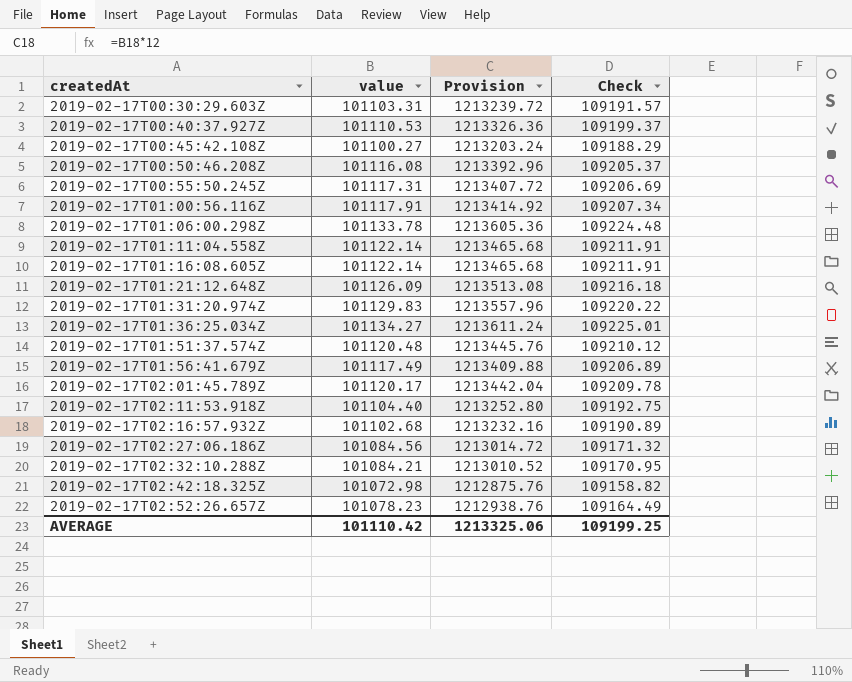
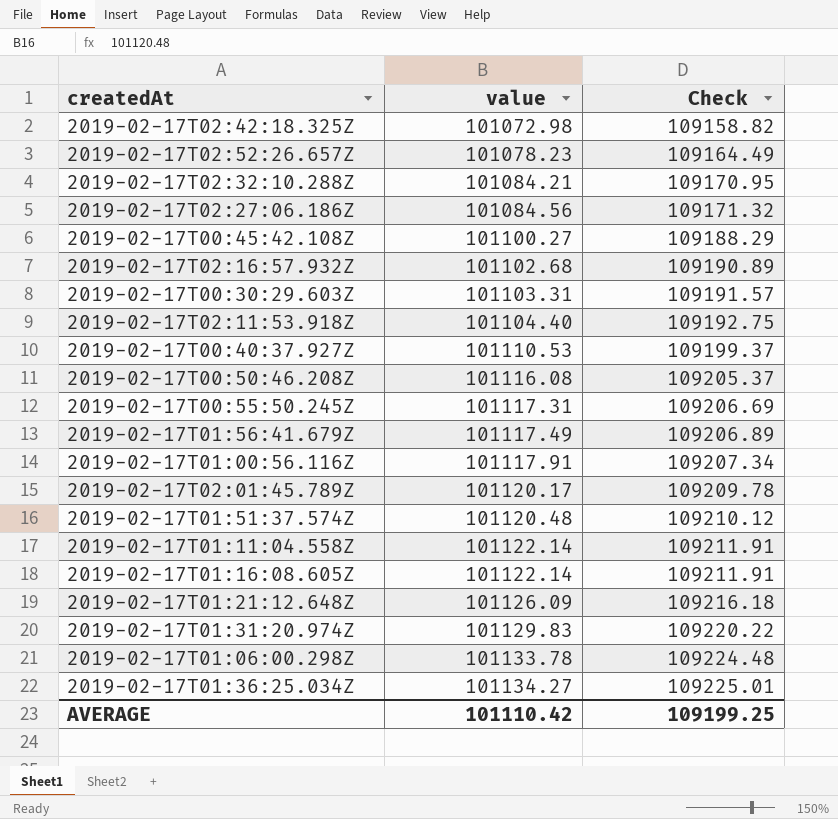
row order: createdAt ascending -> value ascending
column Provision | formula: [value] * 12 -> none

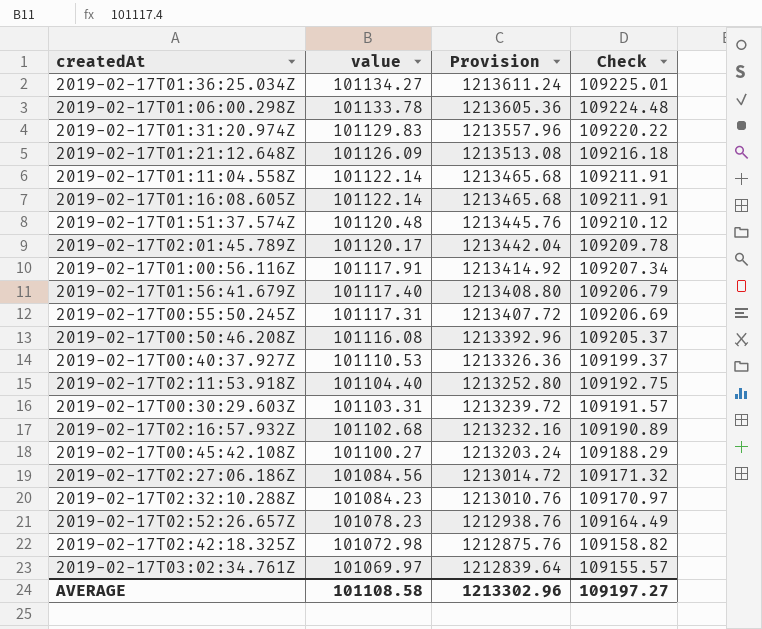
row order: value ascending -> value descending
column Provision | formula: none -> [value] * 12
2019-02-17T01:56:41.679Z | value: 101117.49 -> 101117.40
2019-02-17T01:56:41.679Z | Check: 109206.89 -> 109206.79
2019-02-17T02:32:10.288Z | value: 101084.21 -> 101084.23
2019-02-17T02:32:10.288Z | Check: 109170.95 -> 109170.97
row 2019-02-17T03:02:34.761Z: none -> 101069.97 | 1212839.64 | 109155.57
AVERAGE | value: 101110.42 -> 101108.58
AVERAGE | Check: 109199.25 -> 109197.27

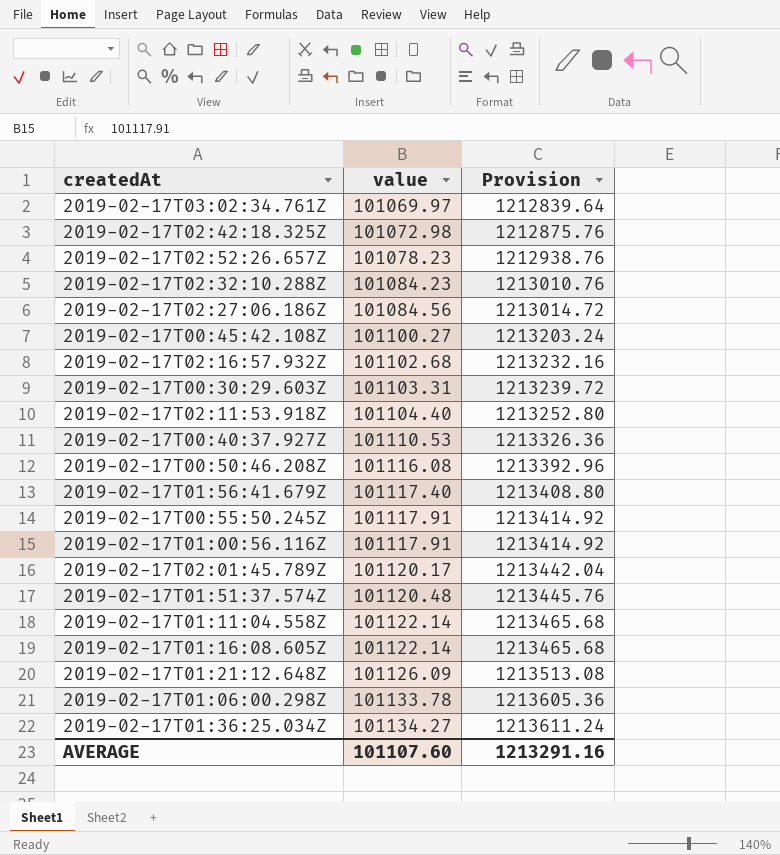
row order: value descending -> value ascending
column Check | formula: [value] * 1.08 -> none
row 2019-02-17T01:31:20.974Z: 101129.83 | 1213557.96 | 109220.22 -> none
2019-02-17T00:55:50.245Z | value: 101117.31 -> 101117.91
2019-02-17T00:55:50.245Z | Provision: 1213407.72 -> 1213414.92
AVERAGE | value: 101108.58 -> 101107.60
AVERAGE | Provision: 1213302.96 -> 1213291.16

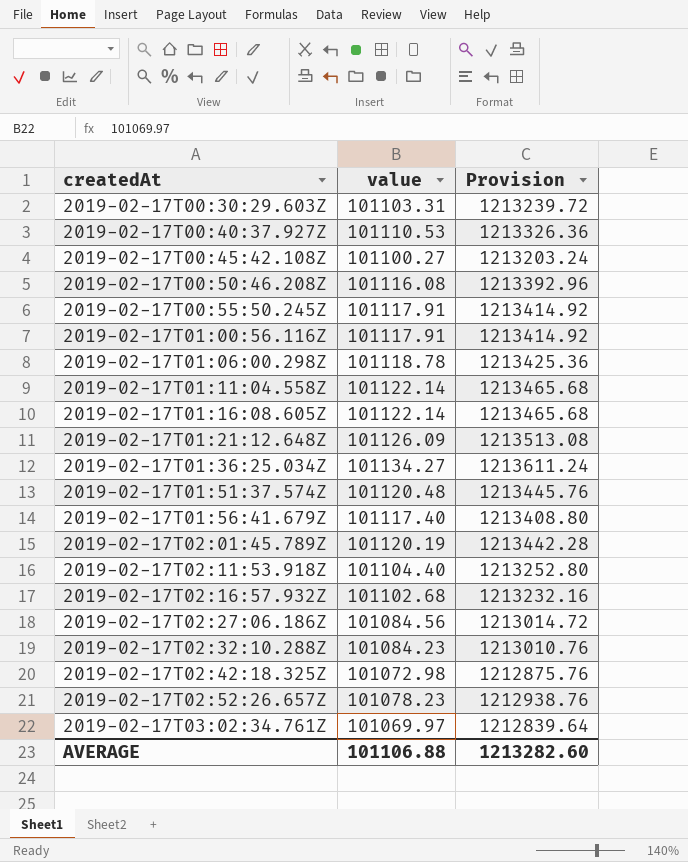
row order: value ascending -> createdAt ascending
2019-02-17T01:06:00.298Z | value: 101133.78 -> 101118.78
2019-02-17T01:06:00.298Z | Provision: 1213605.36 -> 1213425.36
2019-02-17T02:01:45.789Z | value: 101120.17 -> 101120.19
2019-02-17T02:01:45.789Z | Provision: 1213442.04 -> 1213442.28
AVERAGE | value: 101107.60 -> 101106.88
AVERAGE | Provision: 1213291.16 -> 1213282.60

